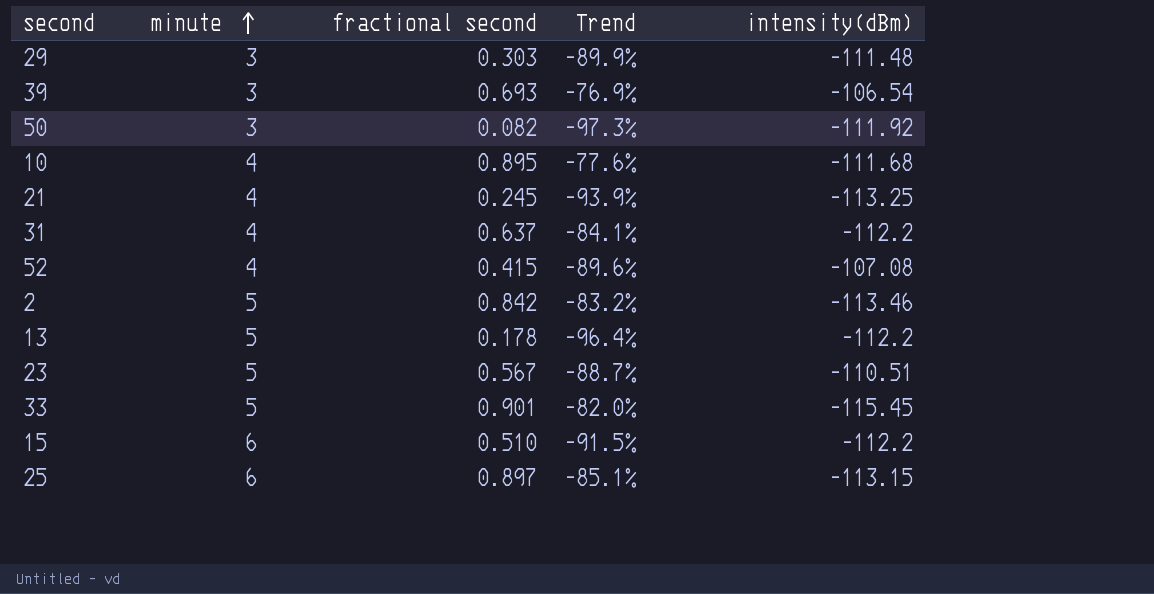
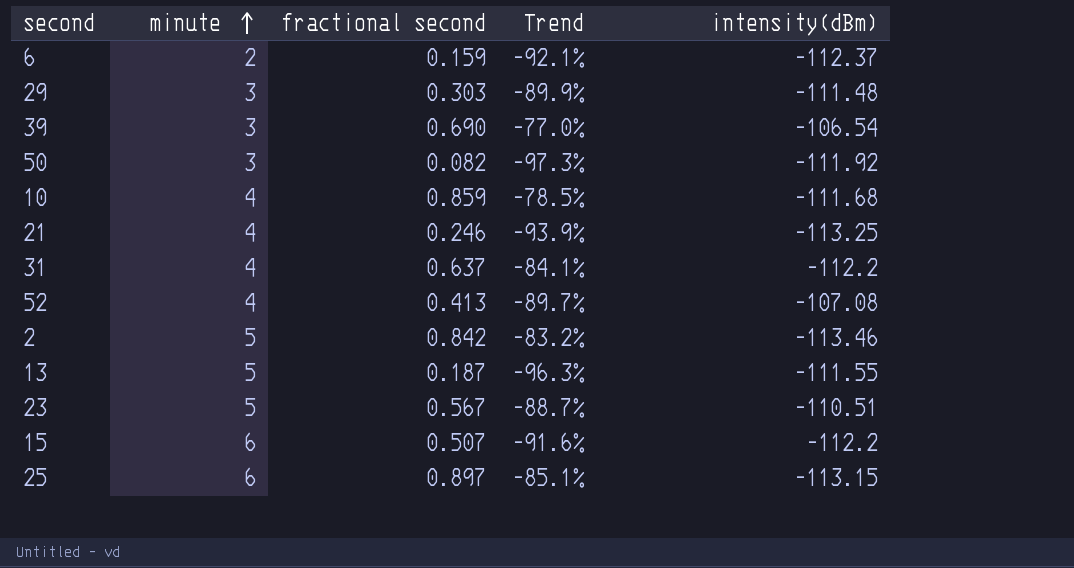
row 33: 5 | 0.901 | -82.0% | -115.45 -> none
row 6: none -> 2 | 0.159 | -92.1% | -112.37
39 | fractional second: 0.693 -> 0.690
39 | Trend: -76.9% -> -77.0%
10 | fractional second: 0.895 -> 0.859
10 | Trend: -77.6% -> -78.5%
21 | fractional second: 0.245 -> 0.246
52 | fractional second: 0.415 -> 0.413
52 | Trend: -89.6% -> -89.7%
13 | fractional second: 0.178 -> 0.187
13 | Trend: -96.4% -> -96.3%
13 | intensity(dBm): -112.2 -> -111.55
15 | fractional second: 0.510 -> 0.507
15 | Trend: -91.5% -> -91.6%

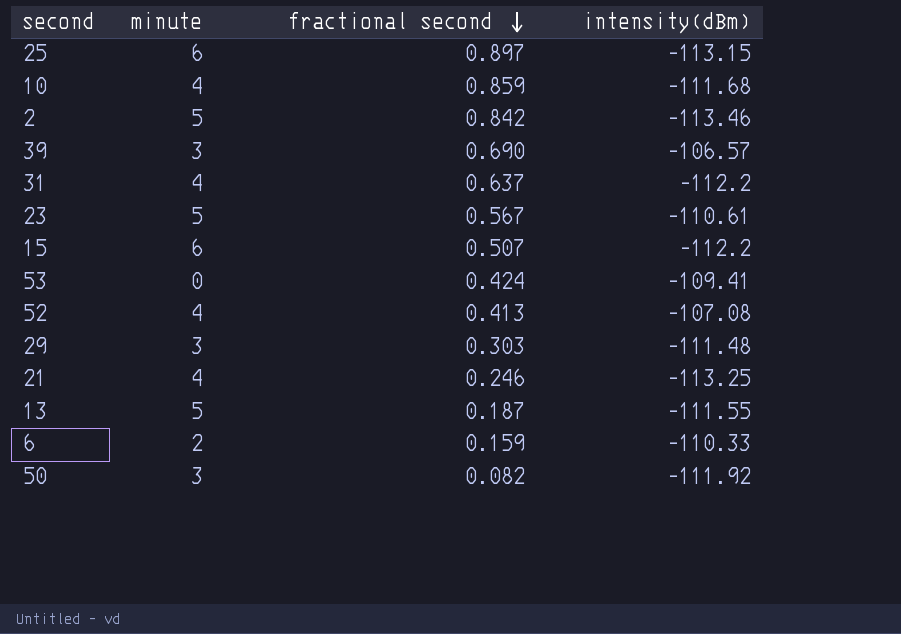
row order: minute ascending -> fractional second descending
column Trend | formula: ([fractional second] - [minute]) / [minute] -> none
39 | intensity(dBm): -106.54 -> -106.57
23 | intensity(dBm): -110.51 -> -110.61
row 53: none -> 0 | 0.424 | -109.41
6 | intensity(dBm): -112.37 -> -110.33

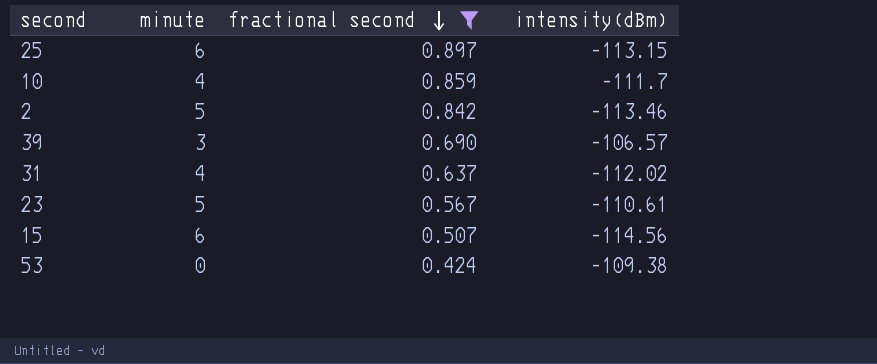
filter: none -> fractional second >= 0.424
10 | intensity(dBm): -111.68 -> -111.7
31 | intensity(dBm): -112.2 -> -112.02
15 | intensity(dBm): -112.2 -> -114.56
53 | intensity(dBm): -109.41 -> -109.38

